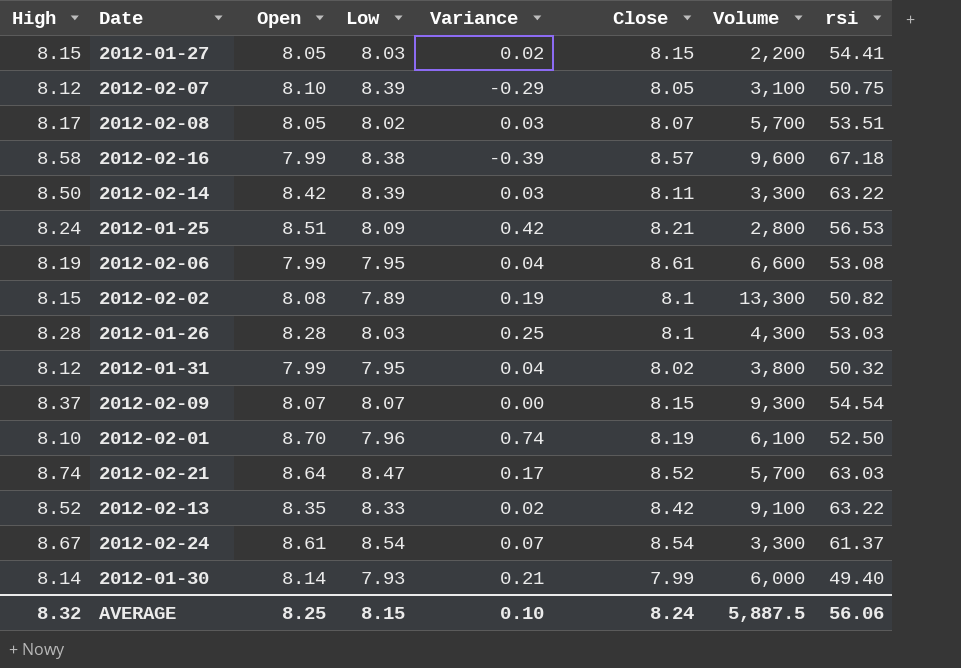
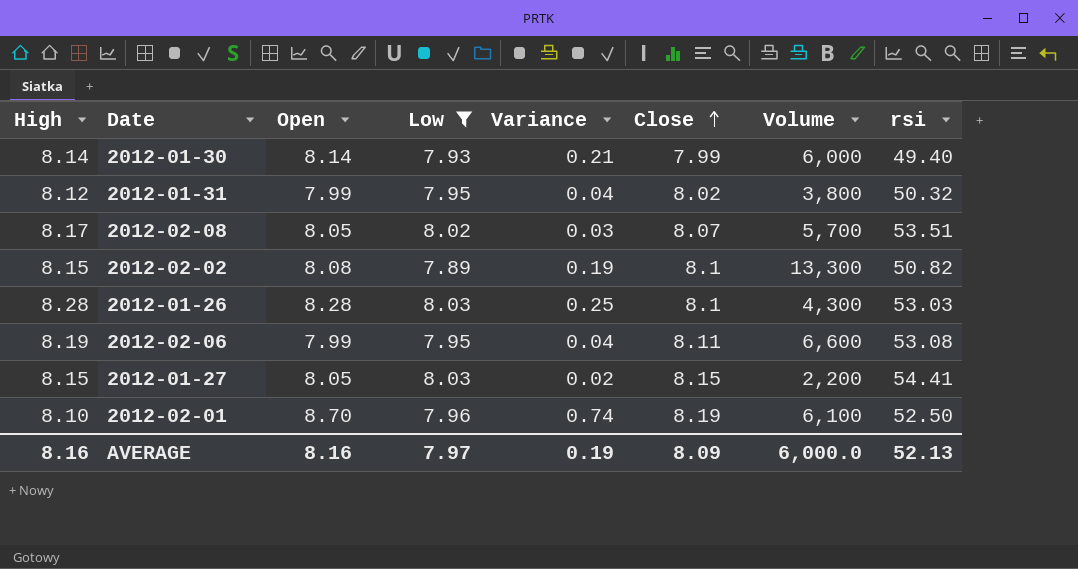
filter: none -> Low <= 8.03
row order: none -> Close ascending
2012-02-06 | Close: 8.61 -> 8.11
AVERAGE | High: 8.32 -> 8.16
AVERAGE | Open: 8.25 -> 8.16
AVERAGE | Low: 8.15 -> 7.97
AVERAGE | Variance: 0.10 -> 0.19
AVERAGE | Close: 8.24 -> 8.09
AVERAGE | Volume: 5,887.5 -> 6,000.0
AVERAGE | rsi: 56.06 -> 52.13

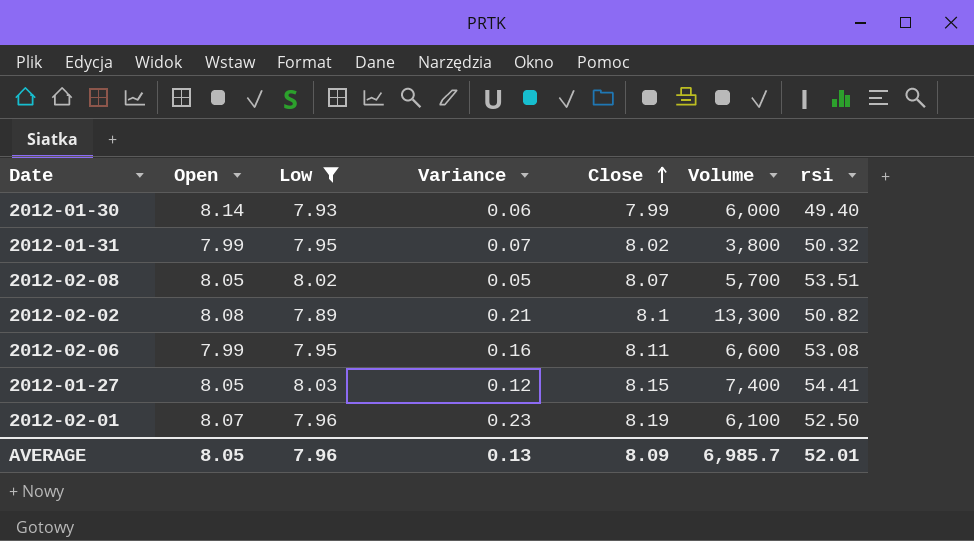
column High | position: 1 -> none
column Variance | formula: [Open] - [Low] -> [Close] - [Low]
row 2012-01-26: 8.28 | 8.28 | 8.03 | 0.25 | 8.1 | 4,300 | 53.03 -> none
2012-01-27 | Volume: 2,200 -> 7,400
2012-02-01 | Open: 8.70 -> 8.07
AVERAGE | Open: 8.16 -> 8.05
AVERAGE | Low: 7.97 -> 7.96
AVERAGE | Variance: 0.19 -> 0.13
AVERAGE | Volume: 6,000.0 -> 6,985.7
AVERAGE | rsi: 52.13 -> 52.01

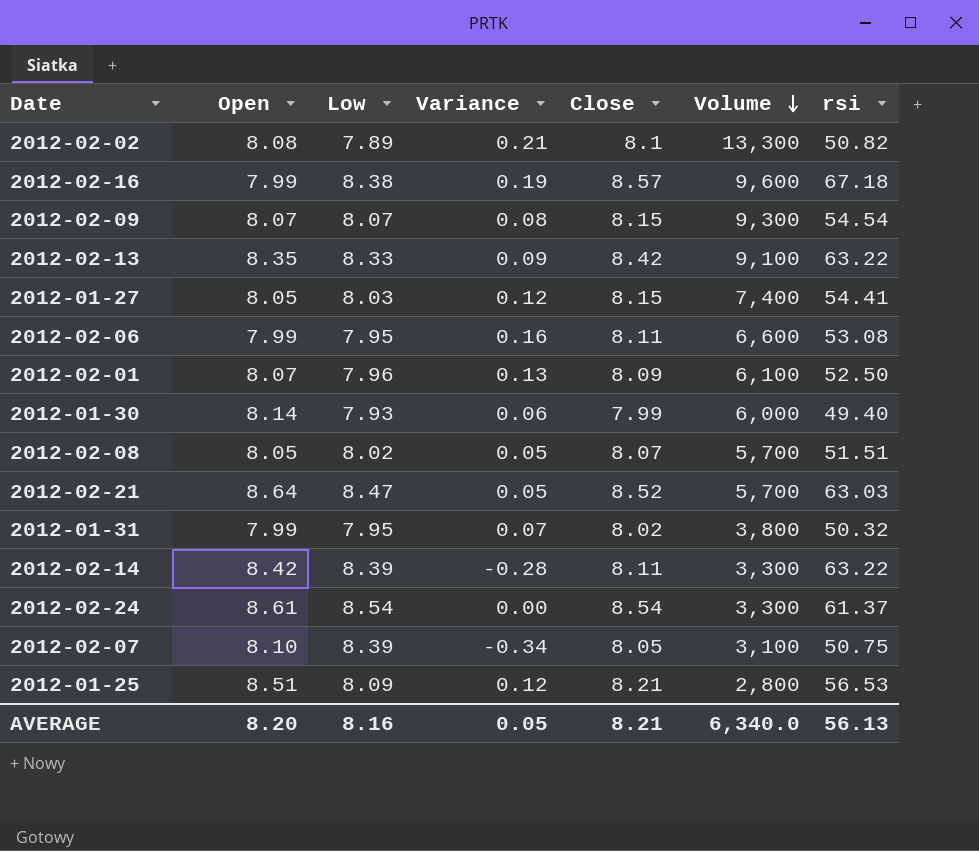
filter: Low <= 8.03 -> none
row order: Close ascending -> Volume descending
2012-02-01 | Variance: 0.23 -> 0.13
2012-02-01 | Close: 8.19 -> 8.09
2012-02-08 | rsi: 53.51 -> 51.51
AVERAGE | Open: 8.05 -> 8.20
AVERAGE | Low: 7.96 -> 8.16
AVERAGE | Variance: 0.13 -> 0.05
AVERAGE | Close: 8.09 -> 8.21
AVERAGE | Volume: 6,985.7 -> 6,340.0
AVERAGE | rsi: 52.01 -> 56.13

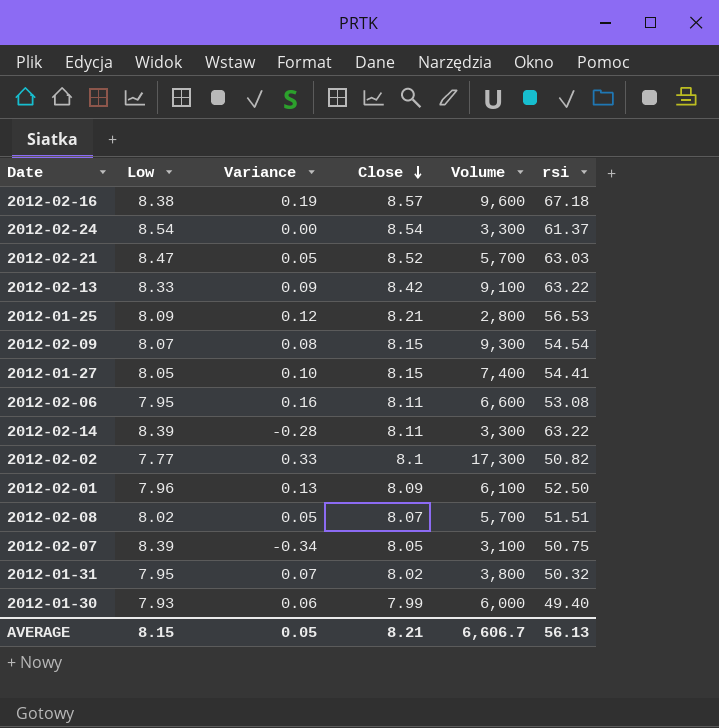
row order: Volume descending -> Close descending
column Open | position: 2 -> none
2012-01-27 | Low: 8.03 -> 8.05
2012-01-27 | Variance: 0.12 -> 0.10
2012-02-02 | Low: 7.89 -> 7.77
2012-02-02 | Variance: 0.21 -> 0.33
2012-02-02 | Volume: 13,300 -> 17,300
AVERAGE | Low: 8.16 -> 8.15
AVERAGE | Volume: 6,340.0 -> 6,606.7

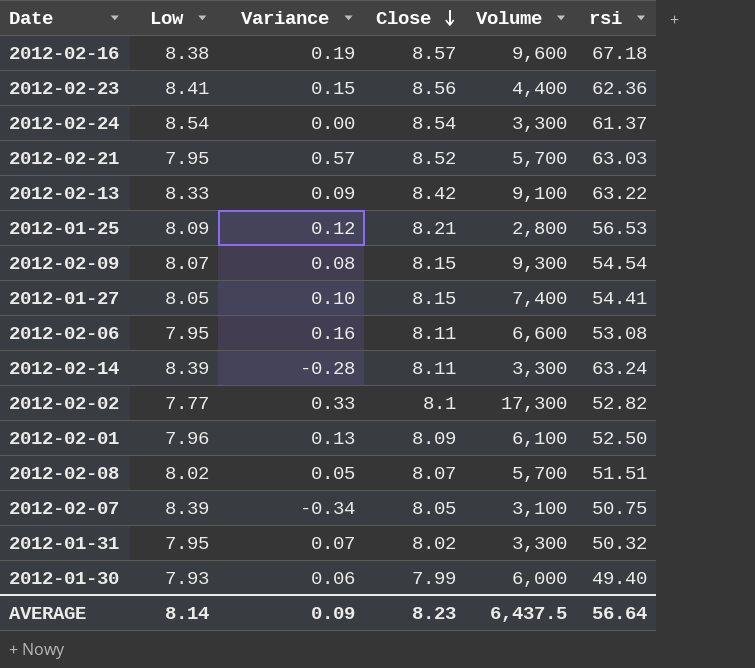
row 2012-02-23: none -> 8.41 | 0.15 | 8.56 | 4,400 | 62.36
2012-02-21 | Low: 8.47 -> 7.95
2012-02-21 | Variance: 0.05 -> 0.57
2012-02-14 | rsi: 63.22 -> 63.24
2012-02-02 | rsi: 50.82 -> 52.82
2012-01-31 | Volume: 3,800 -> 3,300
AVERAGE | Low: 8.15 -> 8.14
AVERAGE | Variance: 0.05 -> 0.09
AVERAGE | Close: 8.21 -> 8.23
AVERAGE | Volume: 6,606.7 -> 6,437.5
AVERAGE | rsi: 56.13 -> 56.64

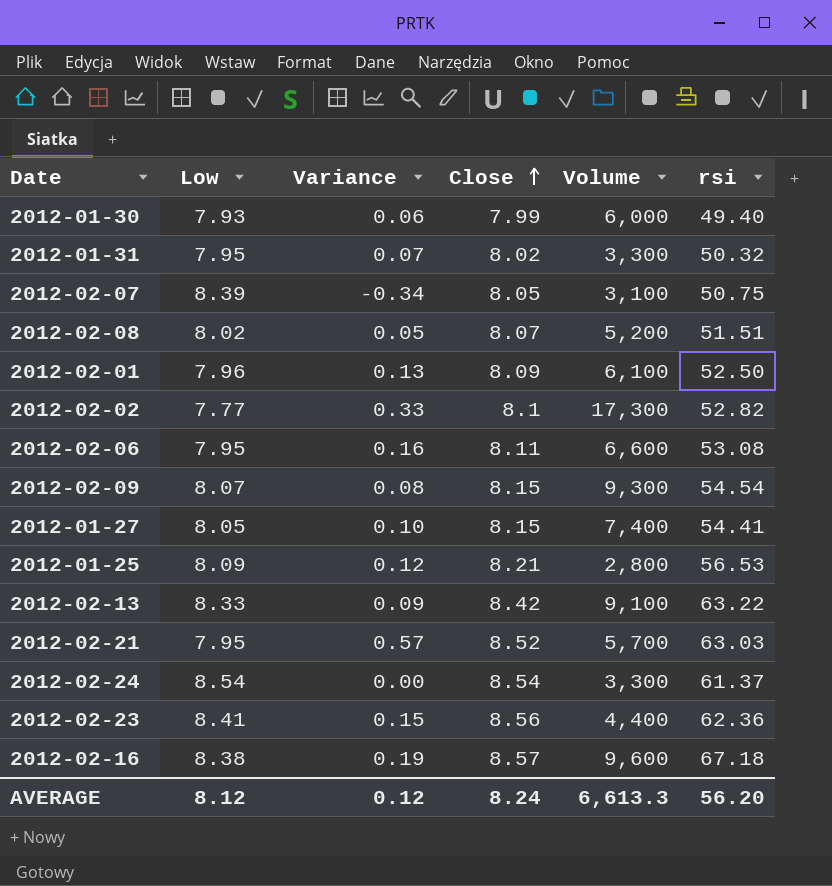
row order: Close descending -> Close ascending
row 2012-02-14: 8.39 | -0.28 | 8.11 | 3,300 | 63.24 -> none
2012-02-08 | Volume: 5,700 -> 5,200
AVERAGE | Low: 8.14 -> 8.12
AVERAGE | Variance: 0.09 -> 0.12
AVERAGE | Close: 8.23 -> 8.24
AVERAGE | Volume: 6,437.5 -> 6,613.3
AVERAGE | rsi: 56.64 -> 56.20

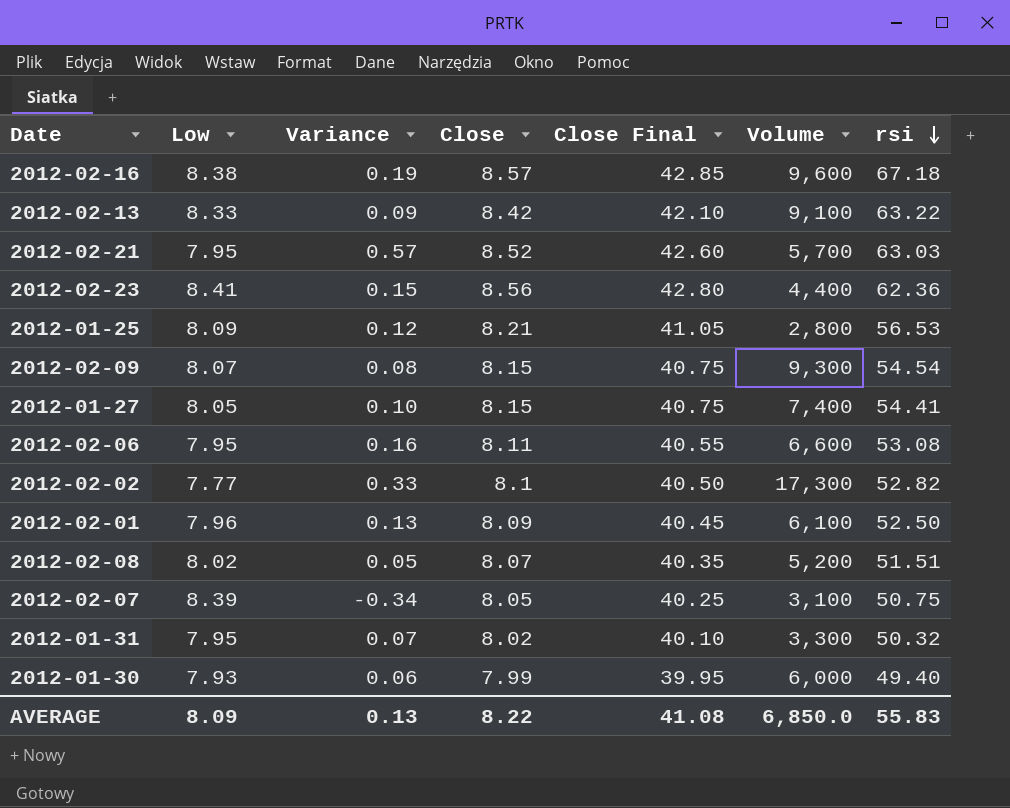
row order: Close ascending -> rsi descending
column Close Final | formula: none -> [Close] * 5
row 2012-02-24: 8.54 | 0.00 | 8.54 | 3,300 | 61.37 -> none
AVERAGE | Low: 8.12 -> 8.09
AVERAGE | Variance: 0.12 -> 0.13
AVERAGE | Close: 8.24 -> 8.22
AVERAGE | Volume: 6,613.3 -> 6,850.0
AVERAGE | rsi: 56.20 -> 55.83

